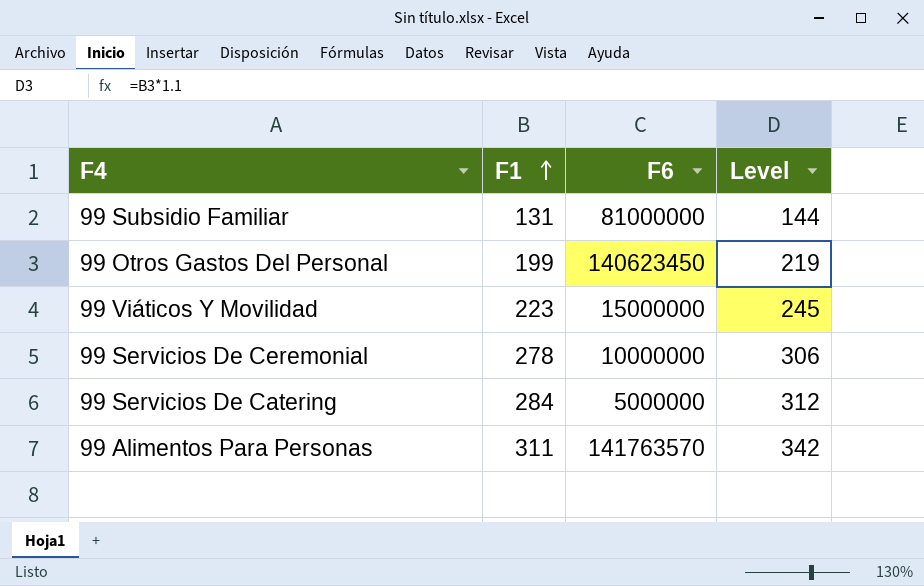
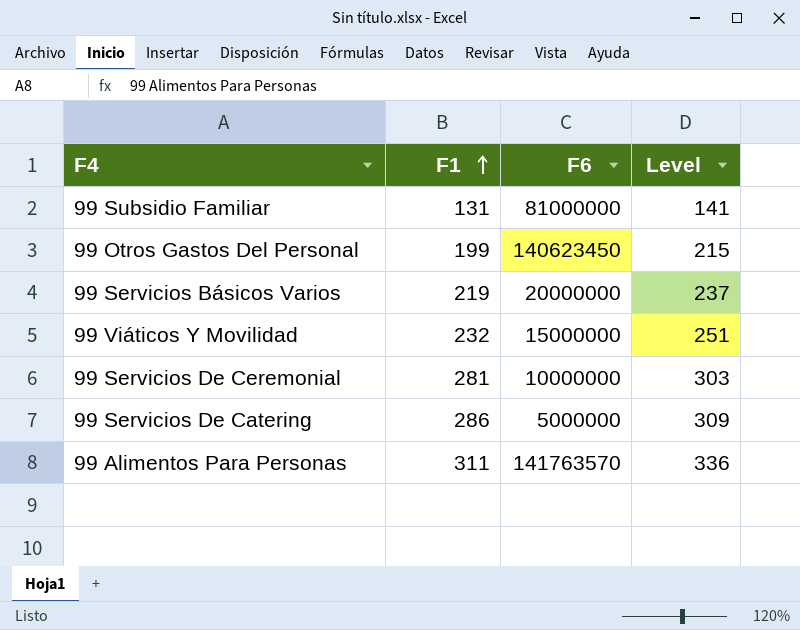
column Level | formula: [F1] * 1.1 -> [F1] * 1.08
row 99 Servicios Básicos Varios: none -> 219 | 20000000 | 237
99 Viáticos Y Movilidad | F1: 223 -> 232
99 Servicios De Ceremonial | F1: 278 -> 281
99 Servicios De Catering | F1: 284 -> 286

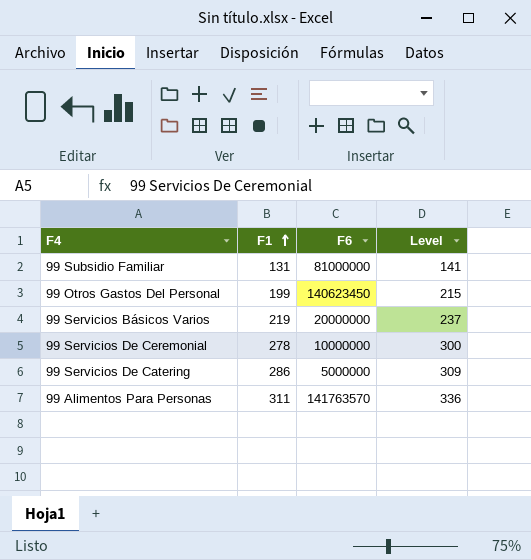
row 99 Viáticos Y Movilidad: 232 | 15000000 | 251 -> none
99 Servicios De Ceremonial | F1: 281 -> 278
99 Servicios De Ceremonial | Level: 303 -> 300

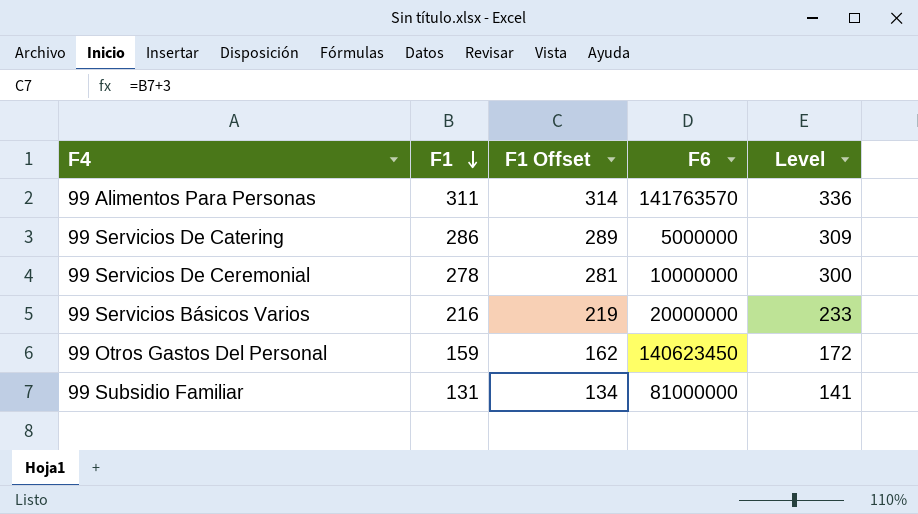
row order: F1 ascending -> F1 descending
column F1 Offset | formula: none -> [F1] + 3
99 Servicios Básicos Varios | F1: 219 -> 216
99 Servicios Básicos Varios | Level: 237 -> 233
99 Otros Gastos Del Personal | F1: 199 -> 159
99 Otros Gastos Del Personal | Level: 215 -> 172

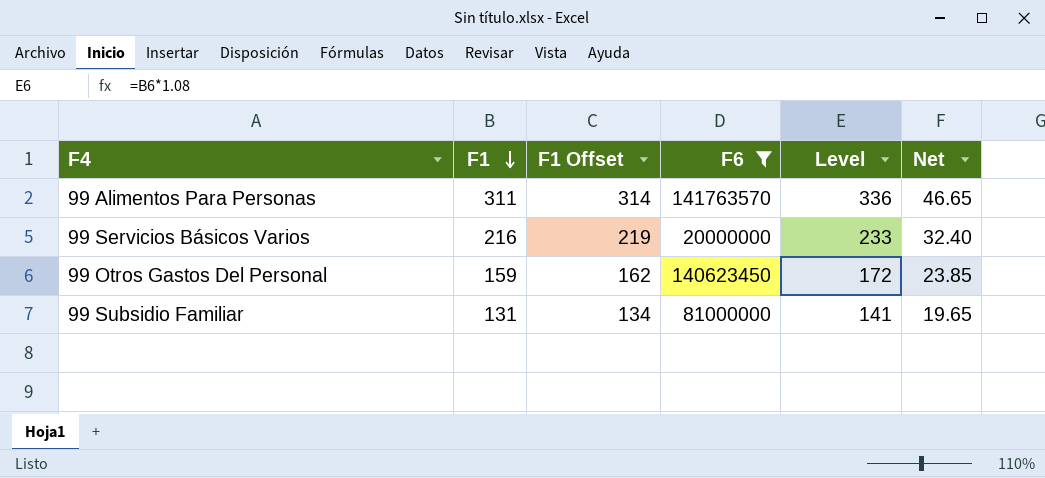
filter: none -> F6 >= 20000000
column Net | formula: none -> [F1] * 0.15

